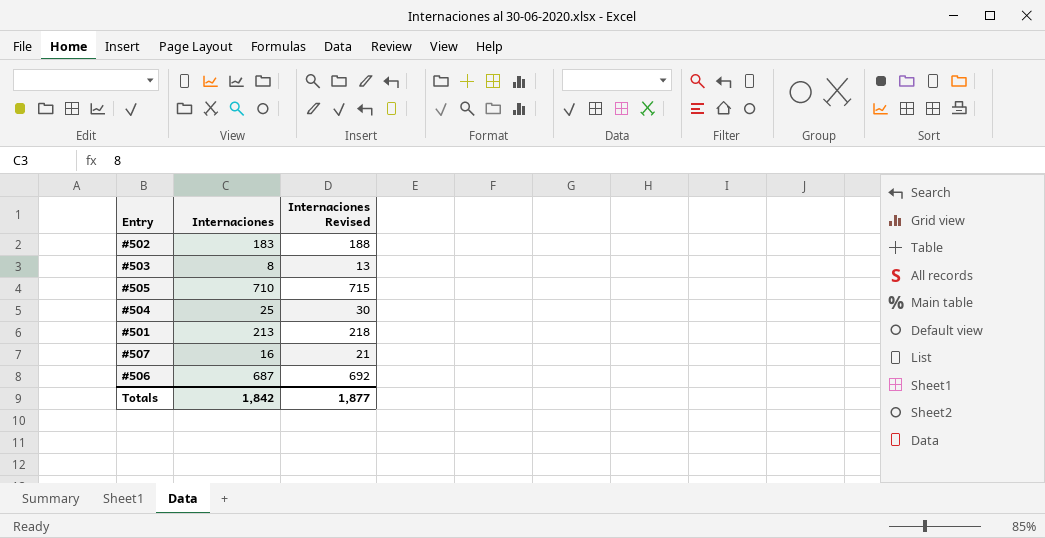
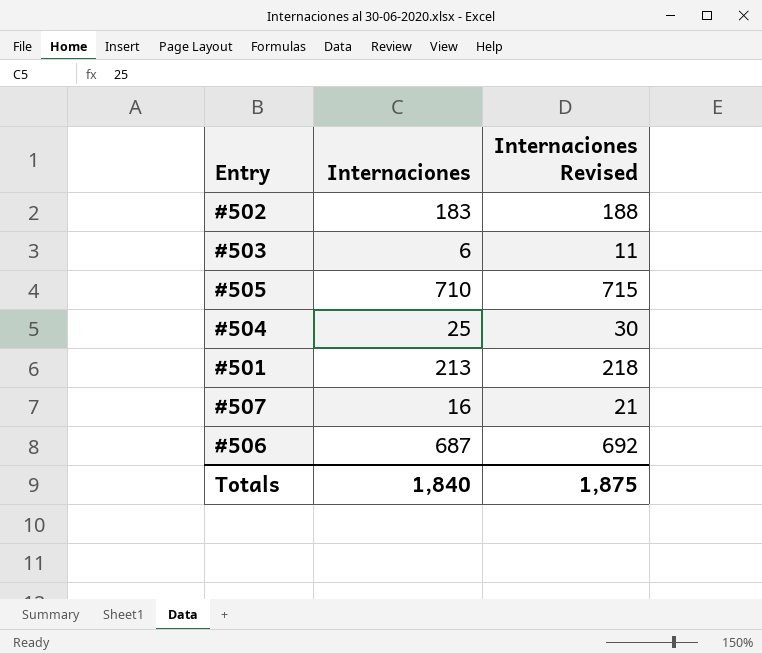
#503 | Internaciones: 8 -> 6
#503 | Internaciones Revised: 13 -> 11
Totals | Internaciones: 1,842 -> 1,840
Totals | Internaciones Revised: 1,877 -> 1,875

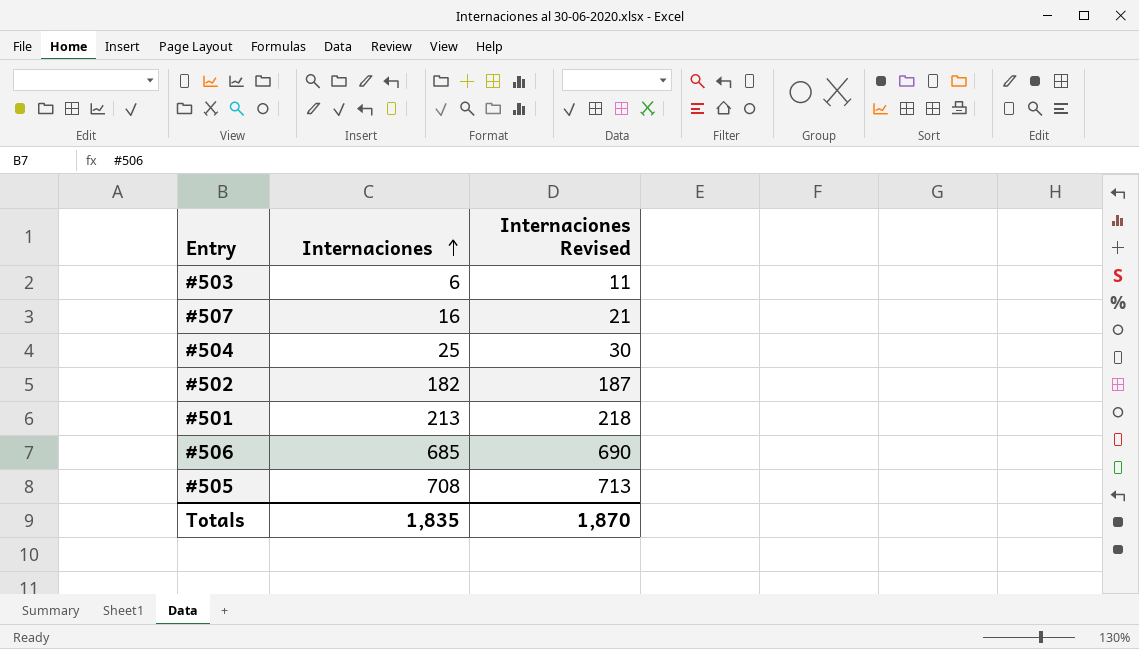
row order: none -> Internaciones ascending
#502 | Internaciones: 183 -> 182
#502 | Internaciones Revised: 188 -> 187
#506 | Internaciones: 687 -> 685
#506 | Internaciones Revised: 692 -> 690
#505 | Internaciones: 710 -> 708
#505 | Internaciones Revised: 715 -> 713
Totals | Internaciones: 1,840 -> 1,835
Totals | Internaciones Revised: 1,875 -> 1,870

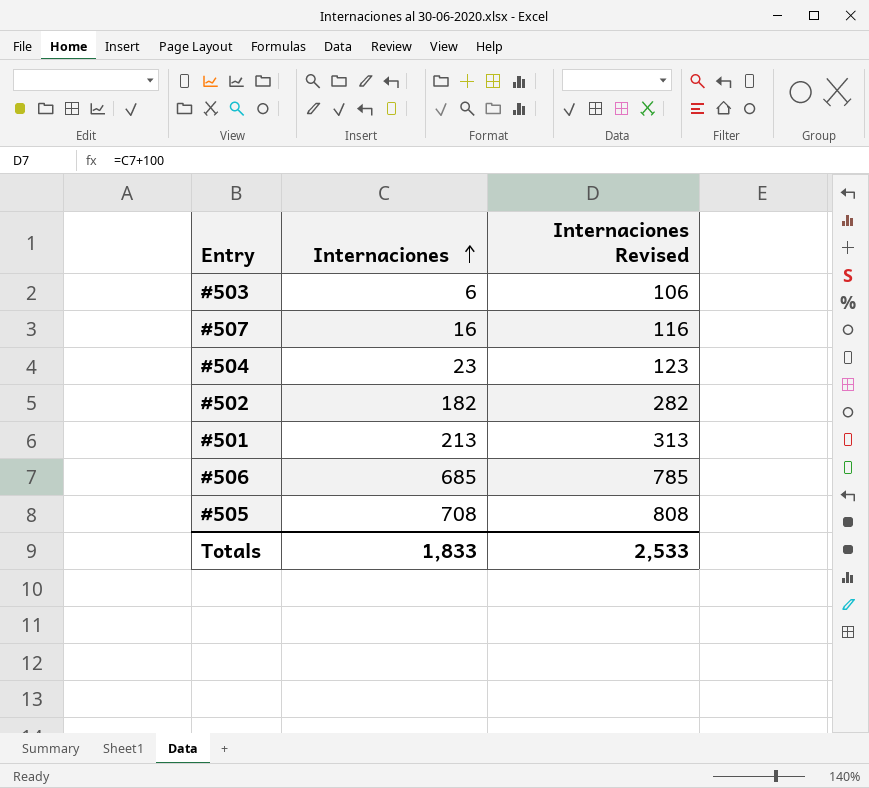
column Internaciones Revised | formula: [Internaciones] + 5 -> [Internaciones] + 100
#504 | Internaciones: 25 -> 23
Totals | Internaciones: 1,835 -> 1,833
Totals | Internaciones Revised: 1,870 -> 2,533

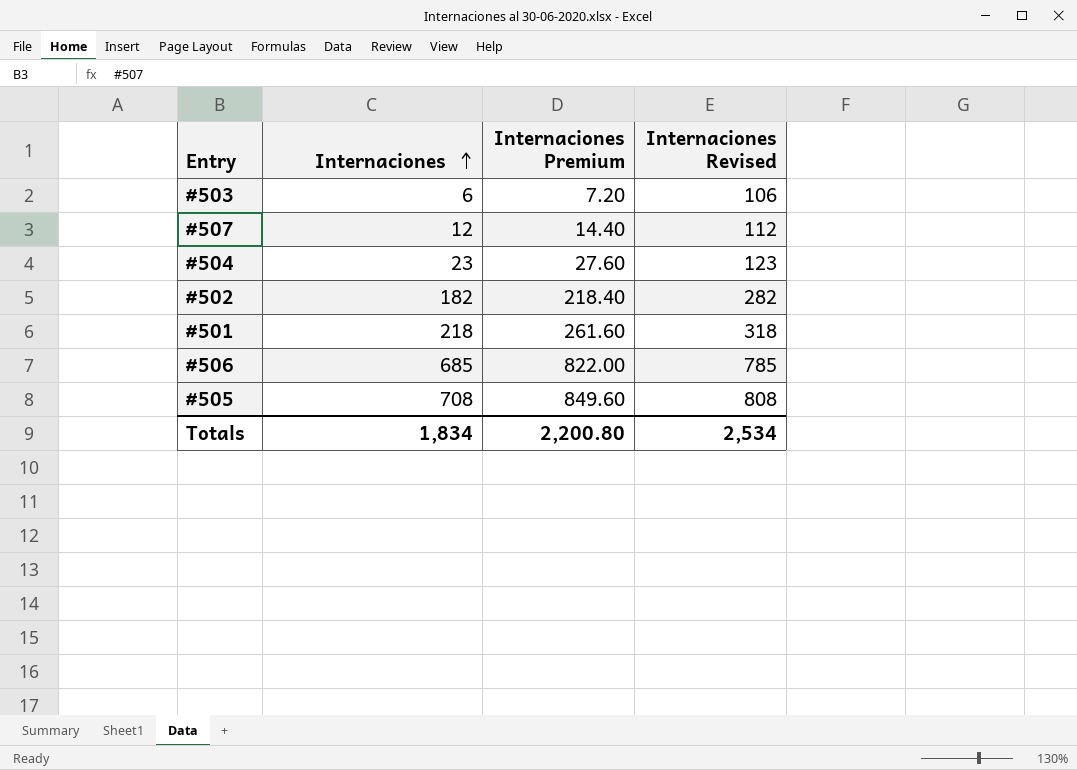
column Internaciones Premium | formula: none -> [Internaciones] * 1.2
#507 | Internaciones: 16 -> 12
#507 | Internaciones Revised: 116 -> 112
#501 | Internaciones: 213 -> 218
#501 | Internaciones Revised: 313 -> 318
Totals | Internaciones: 1,833 -> 1,834
Totals | Internaciones Revised: 2,533 -> 2,534

